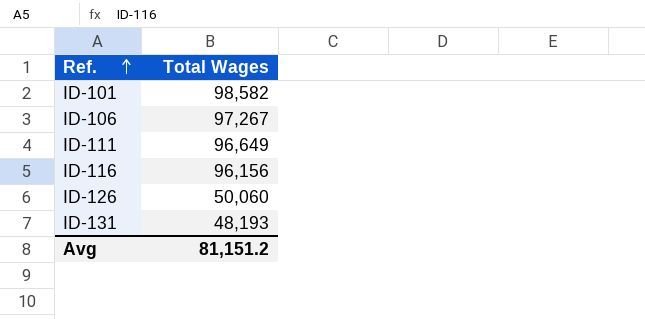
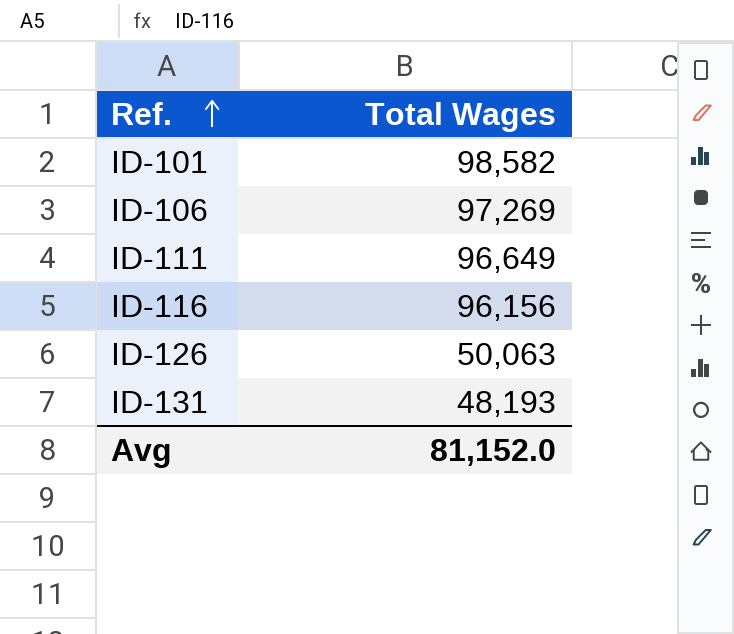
ID-106 | Total Wages: 97,267 -> 97,269
ID-126 | Total Wages: 50,060 -> 50,063
Avg | Total Wages: 81,151.2 -> 81,152.0

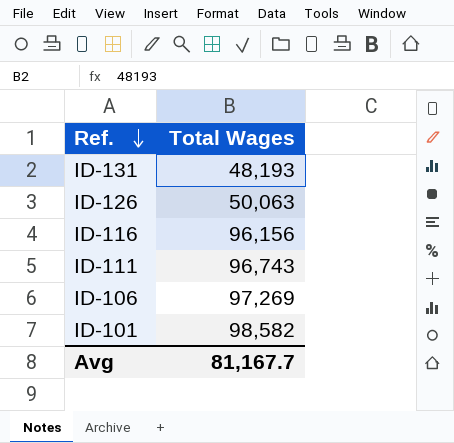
row order: Ref. ascending -> Ref. descending
ID-111 | Total Wages: 96,649 -> 96,743
Avg | Total Wages: 81,152.0 -> 81,167.7

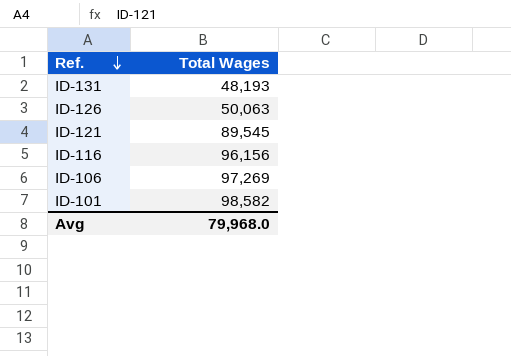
row ID-111: 96,743 -> none
row ID-121: none -> 89,545
Avg | Total Wages: 81,167.7 -> 79,968.0

